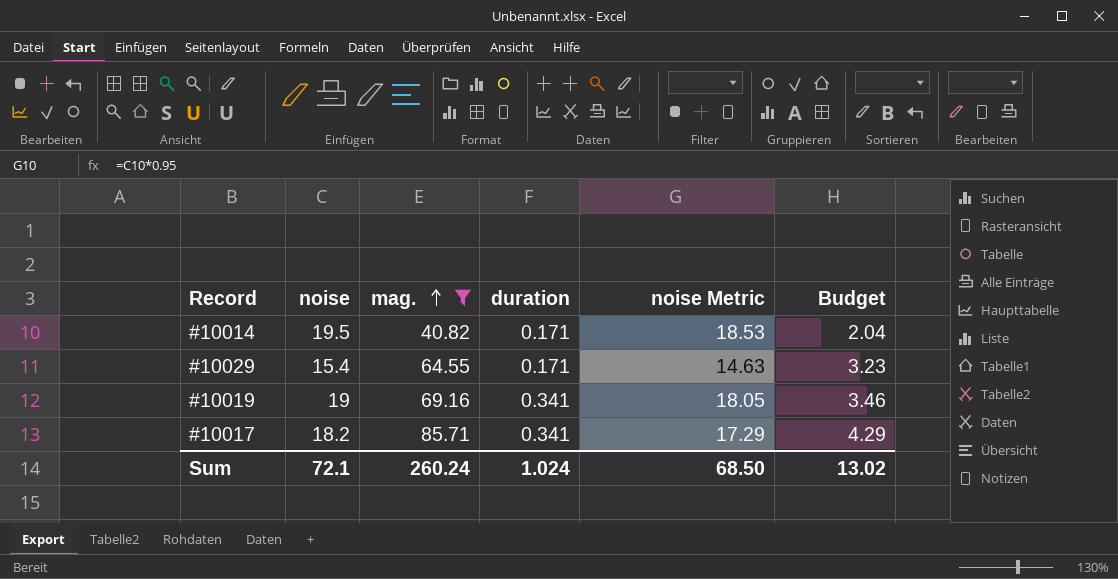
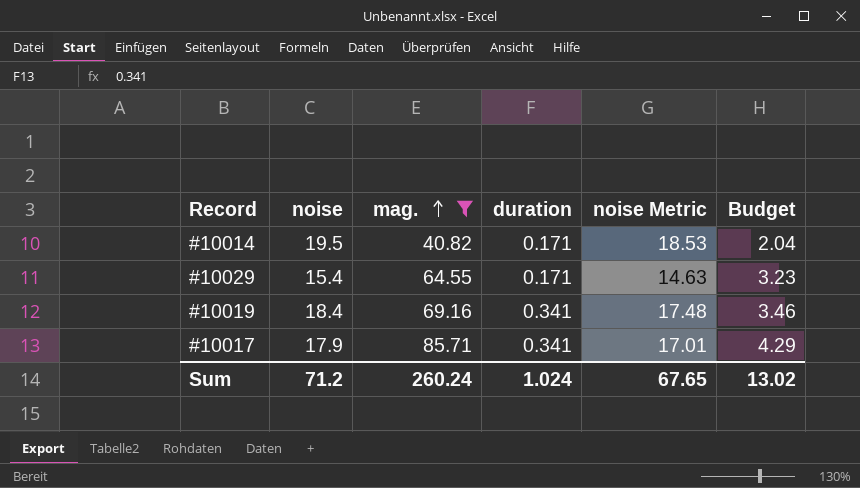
#10019 | noise: 19 -> 18.4
#10019 | noise Metric: 18.05 -> 17.48
#10017 | noise: 18.2 -> 17.9
#10017 | noise Metric: 17.29 -> 17.01
Sum | noise: 72.1 -> 71.2
Sum | noise Metric: 68.50 -> 67.65

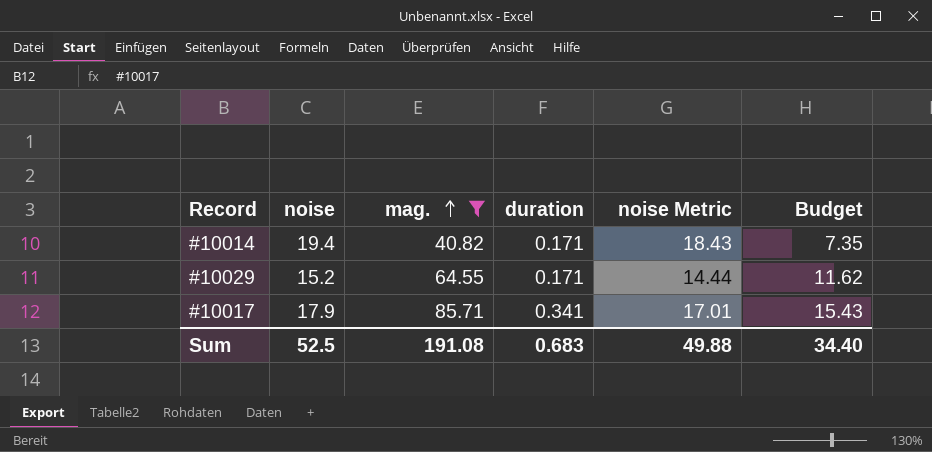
column Budget | formula: [mag.] * 0.05 -> [mag.] * 0.18
row #10019: 18.4 | 69.16 | 0.341 | 17.48 | 3.46 -> none
#10014 | noise: 19.5 -> 19.4
#10014 | noise Metric: 18.53 -> 18.43
#10029 | noise: 15.4 -> 15.2
#10029 | noise Metric: 14.63 -> 14.44
Sum | noise: 71.2 -> 52.5
Sum | mag.: 260.24 -> 191.08
Sum | duration: 1.024 -> 0.683
Sum | noise Metric: 67.65 -> 49.88
Sum | Budget: 13.02 -> 34.40

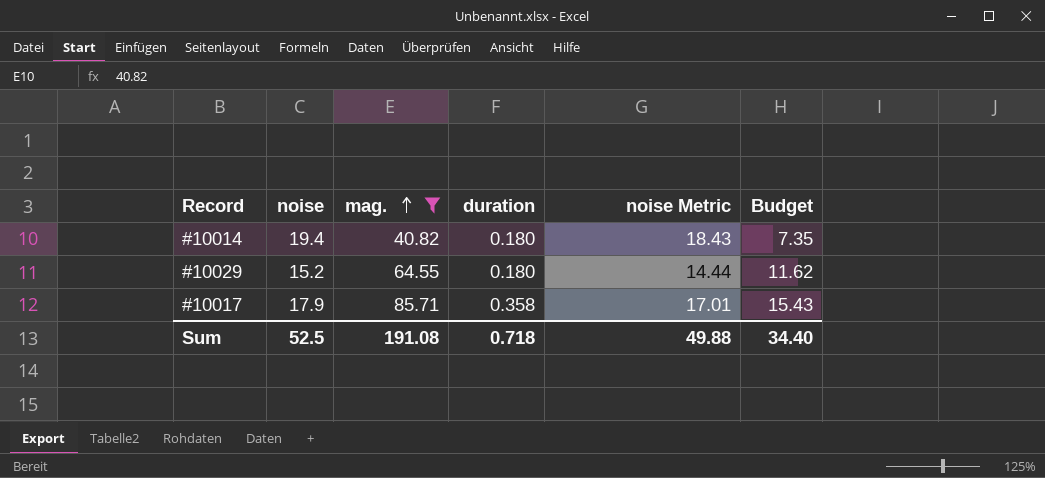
#10014 | duration: 0.171 -> 0.180
#10029 | duration: 0.171 -> 0.180
#10017 | duration: 0.341 -> 0.358
Sum | duration: 0.683 -> 0.718

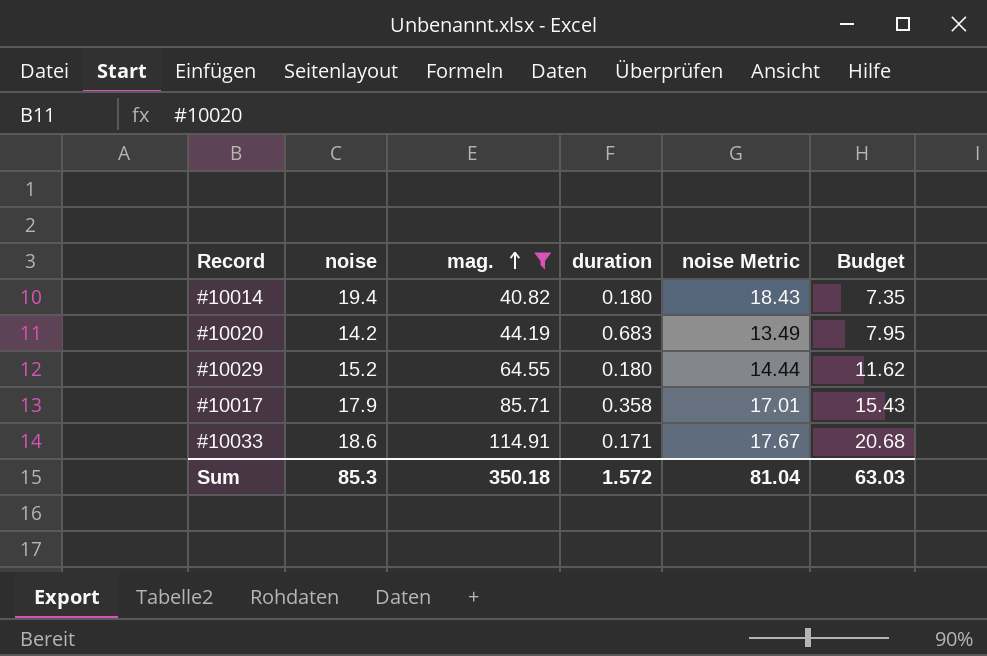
row #10020: none -> 14.2 | 44.19 | 0.683 | 13.49 | 7.95
row #10033: none -> 18.6 | 114.91 | 0.171 | 17.67 | 20.68
Sum | noise: 52.5 -> 85.3
Sum | mag.: 191.08 -> 350.18
Sum | duration: 0.718 -> 1.572
Sum | noise Metric: 49.88 -> 81.04
Sum | Budget: 34.40 -> 63.03

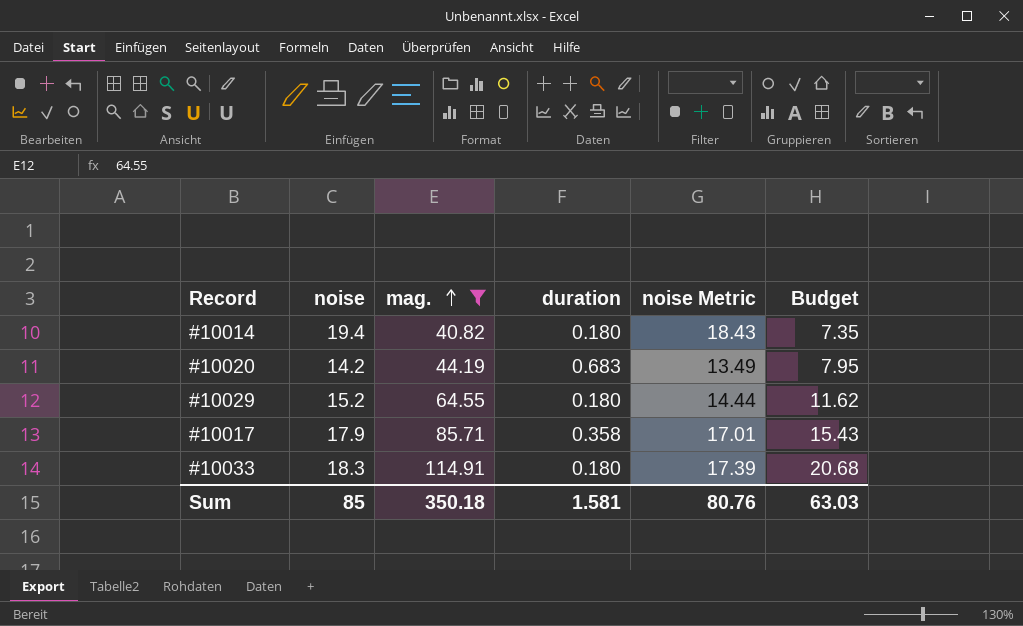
#10033 | noise: 18.6 -> 18.3
#10033 | duration: 0.171 -> 0.180
#10033 | noise Metric: 17.67 -> 17.39
Sum | noise: 85.3 -> 85
Sum | duration: 1.572 -> 1.581
Sum | noise Metric: 81.04 -> 80.76

